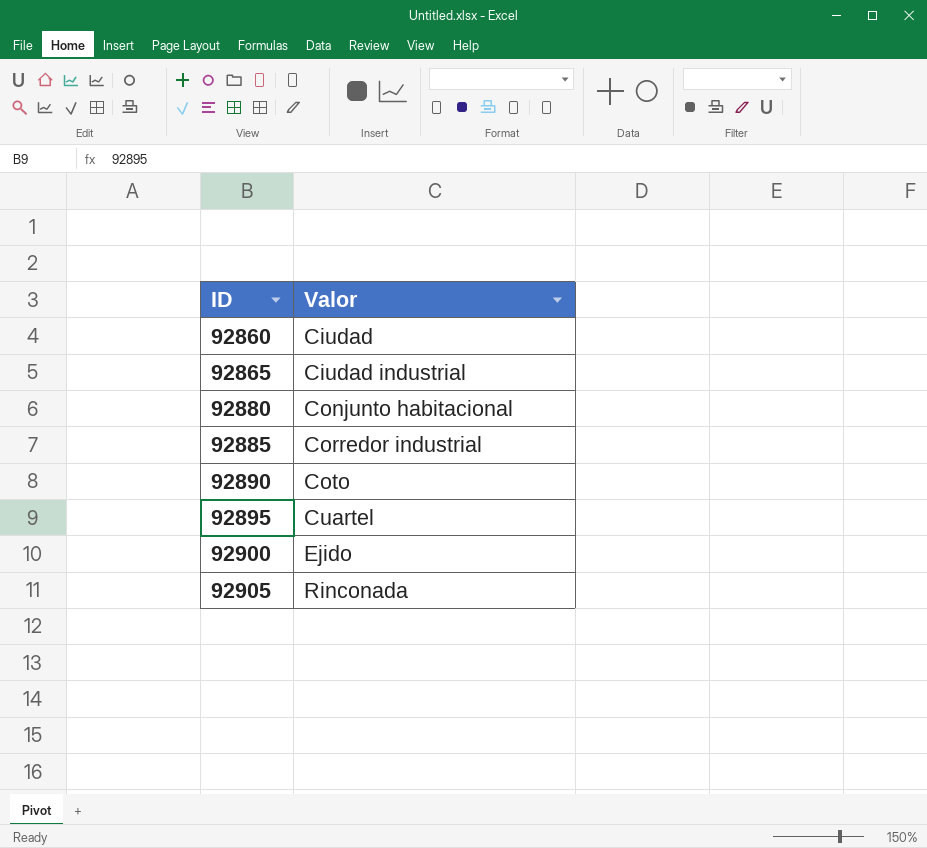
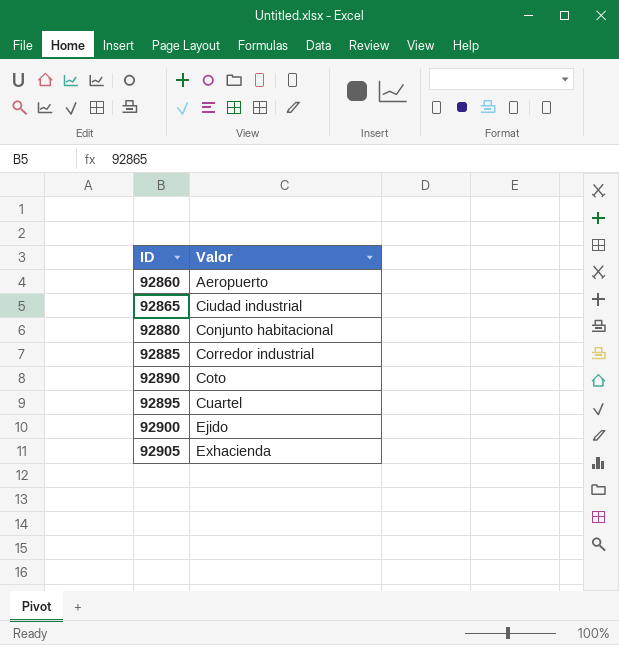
92860 | Valor: Ciudad -> Aeropuerto
92905 | Valor: Rinconada -> Exhacienda

